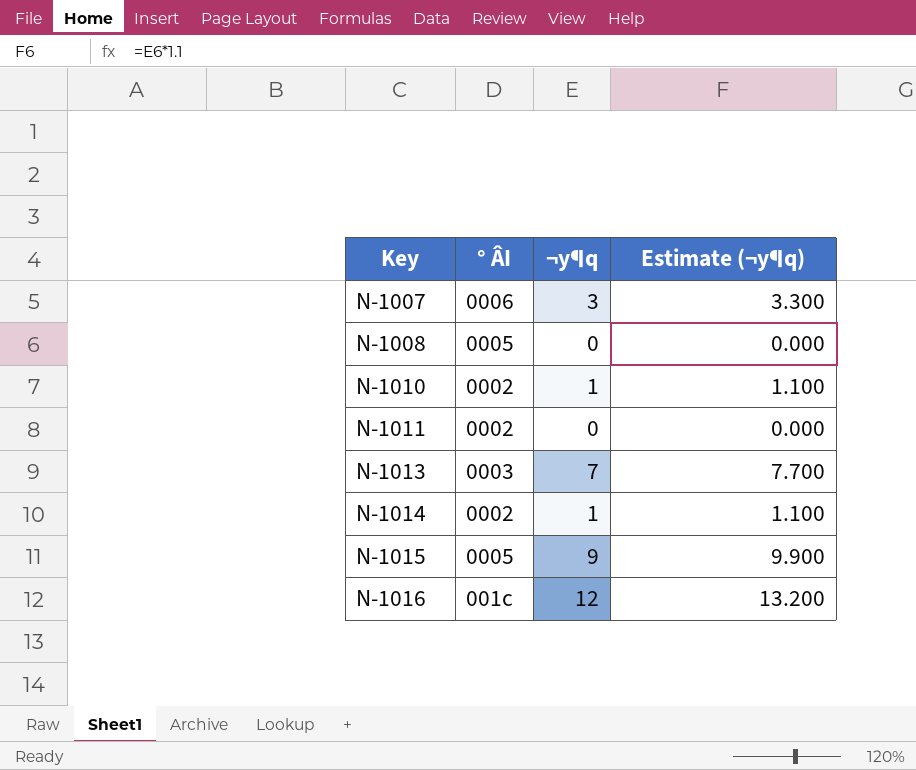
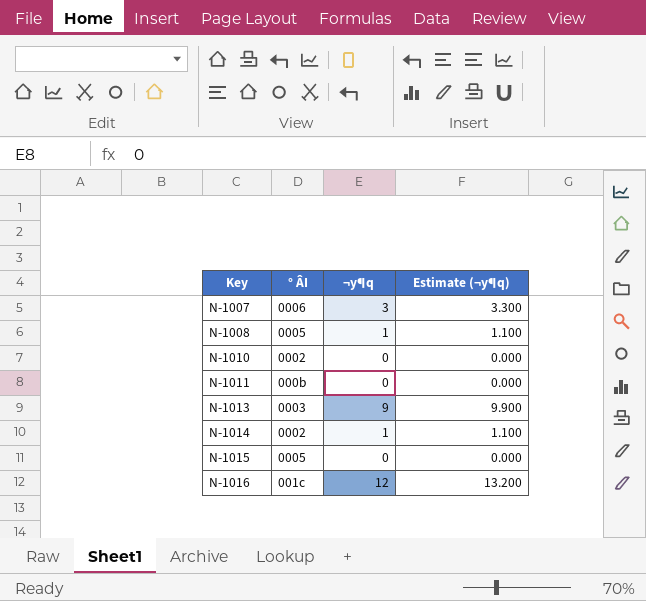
N-1008 | ¬y¶q: 0 -> 1
N-1008 | Estimate (¬y¶q): 0.000 -> 1.100
N-1010 | ¬y¶q: 1 -> 0
N-1010 | Estimate (¬y¶q): 1.100 -> 0.000
N-1011 | ° ÂI: 0002 -> 000b
N-1013 | ¬y¶q: 7 -> 9
N-1013 | Estimate (¬y¶q): 7.700 -> 9.900
N-1015 | ¬y¶q: 9 -> 0
N-1015 | Estimate (¬y¶q): 9.900 -> 0.000

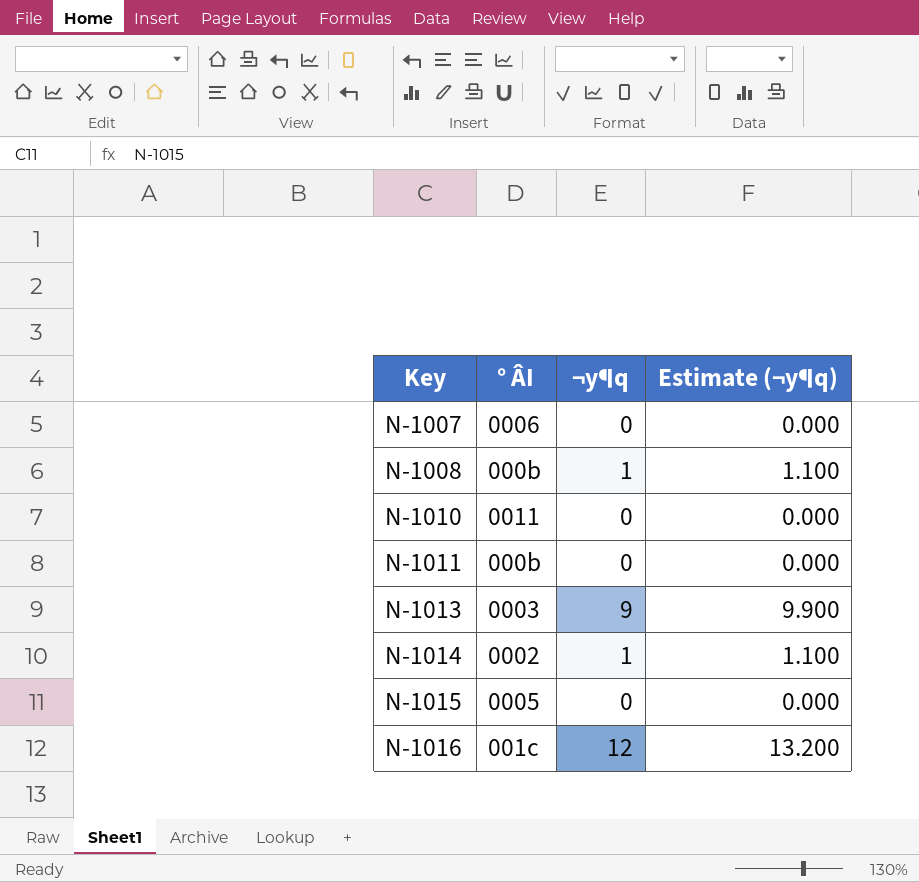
N-1007 | ¬y¶q: 3 -> 0
N-1007 | Estimate (¬y¶q): 3.300 -> 0.000
N-1008 | ° ÂI: 0005 -> 000b
N-1010 | ° ÂI: 0002 -> 0011

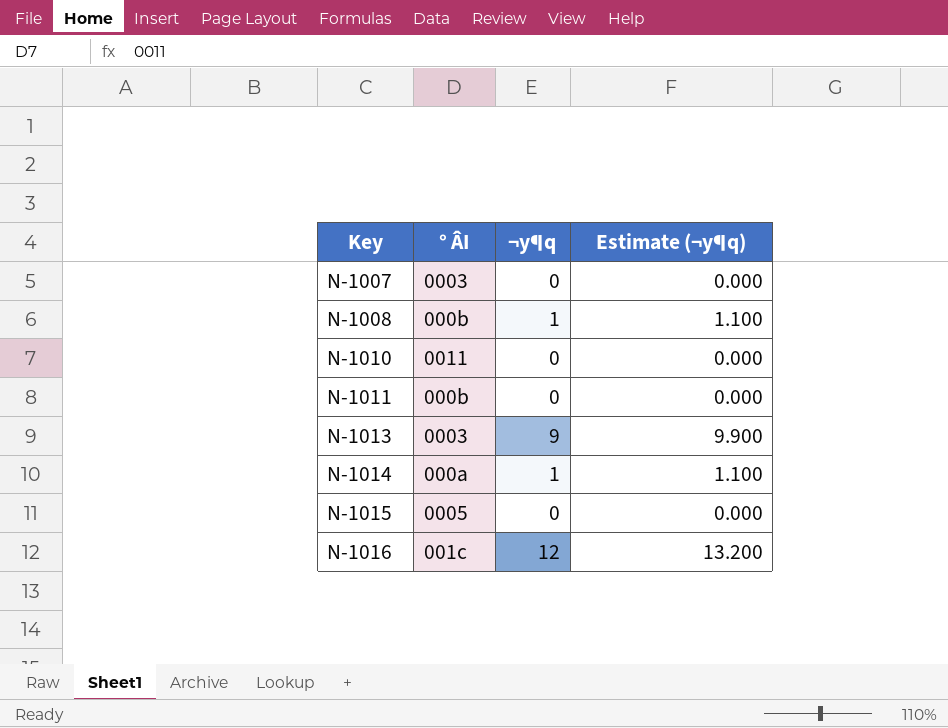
N-1007 | ° ÂI: 0006 -> 0003
N-1014 | ° ÂI: 0002 -> 000a

